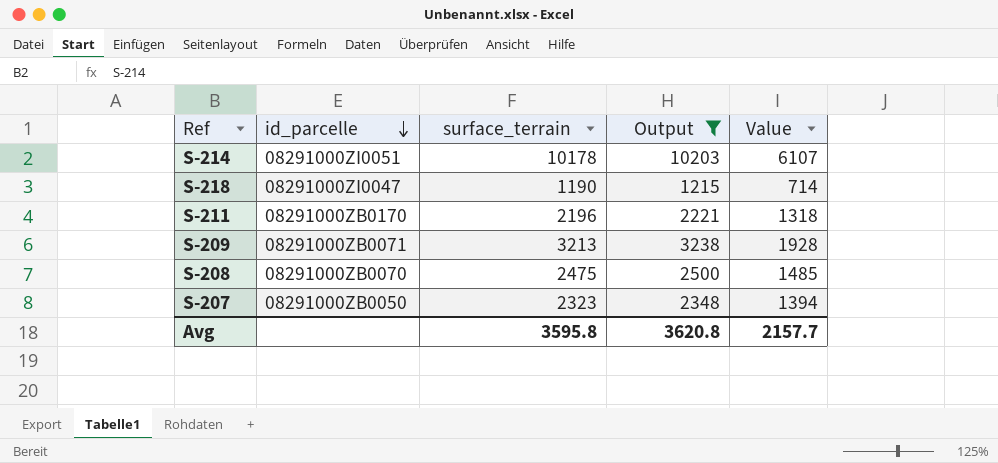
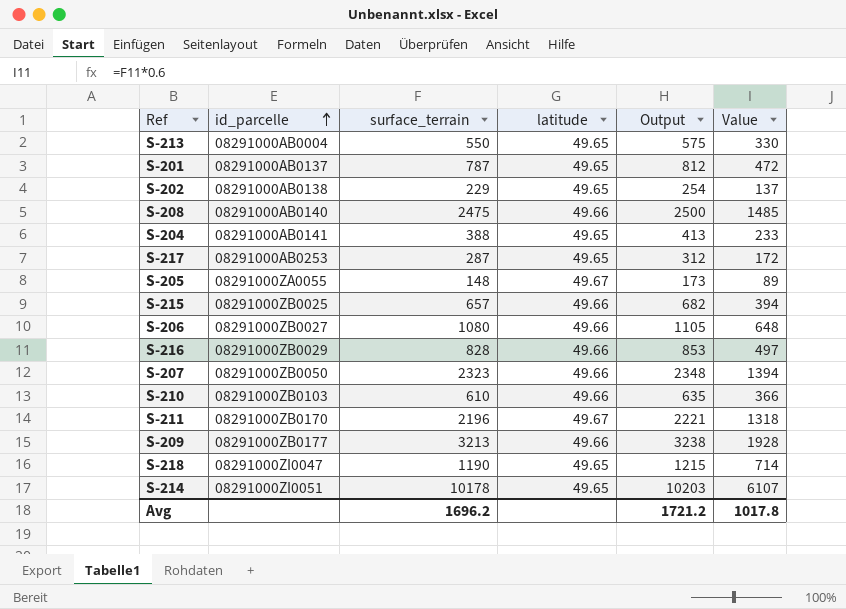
filter: Output >= 1215 -> none
row order: id_parcelle descending -> id_parcelle ascending
column latitude | position: none -> 4
S-208 | id_parcelle: 08291000ZB0070 -> 08291000AB0140
S-209 | id_parcelle: 08291000ZB0071 -> 08291000ZB0177
Avg | surface_terrain: 3595.8 -> 1696.2
Avg | Output: 3620.8 -> 1721.2
Avg | Value: 2157.7 -> 1017.8

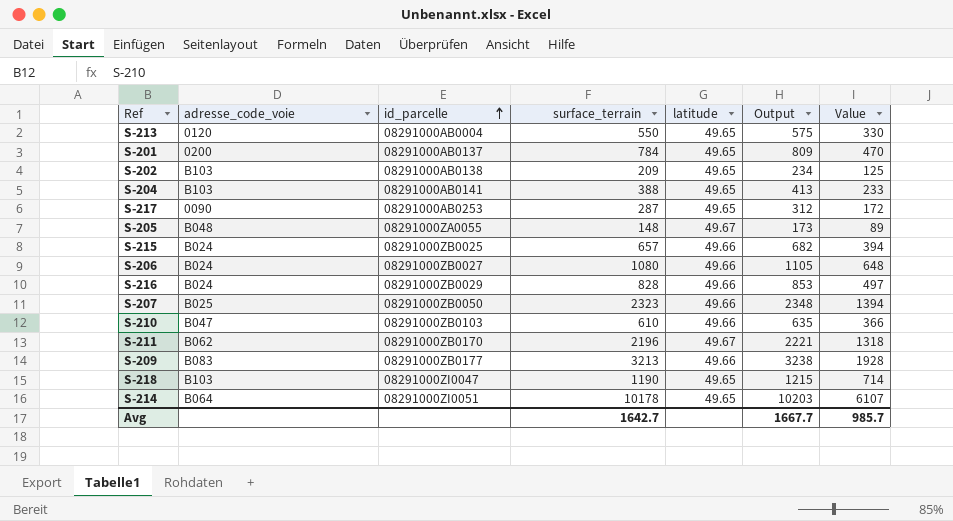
column adresse_code_voie | position: none -> 2
row S-208: 08291000AB0140 | 2475 | 49.66 | 2500 | 1485 -> none
S-201 | surface_terrain: 787 -> 784
S-201 | Output: 812 -> 809
S-201 | Value: 472 -> 470
S-202 | surface_terrain: 229 -> 209
S-202 | Output: 254 -> 234
S-202 | Value: 137 -> 125
Avg | surface_terrain: 1696.2 -> 1642.7
Avg | Output: 1721.2 -> 1667.7
Avg | Value: 1017.8 -> 985.7

